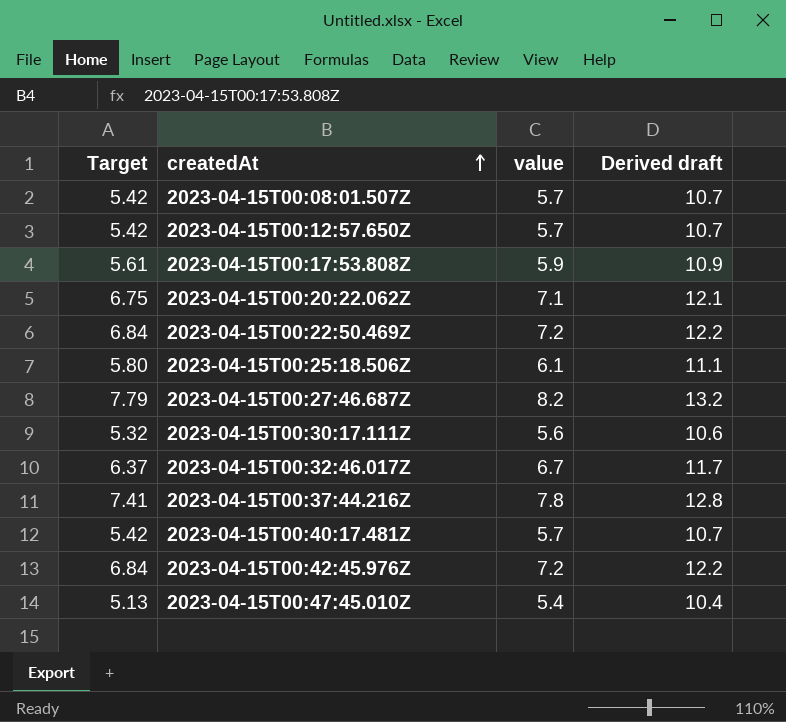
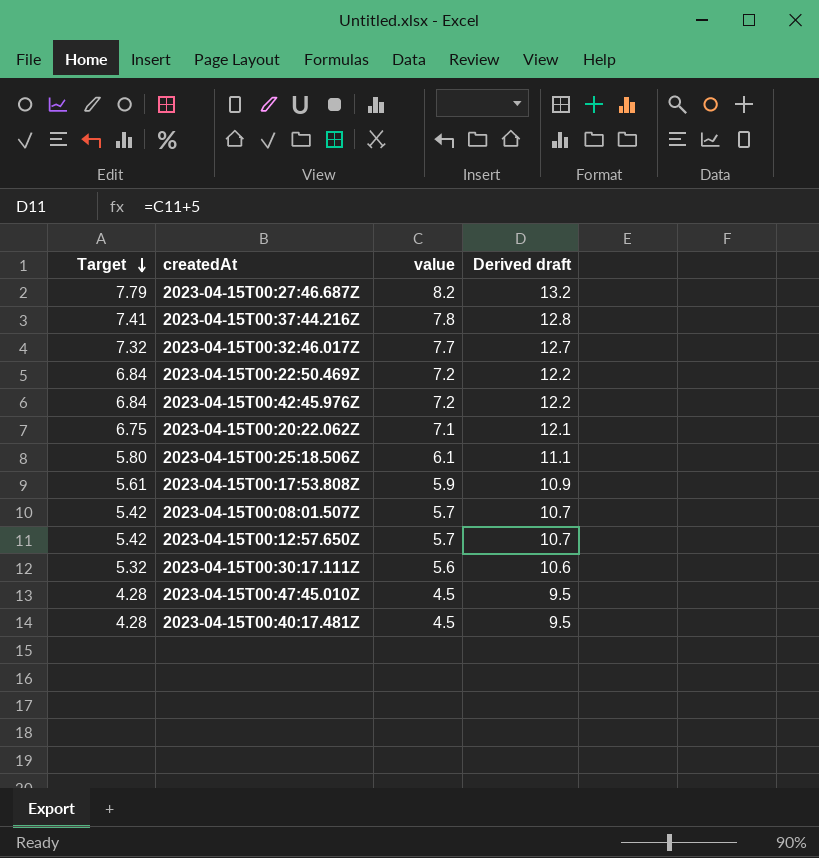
row order: createdAt ascending -> Target descending
2023-04-15T00:32:46.017Z | Target: 6.37 -> 7.32
2023-04-15T00:32:46.017Z | value: 6.7 -> 7.7
2023-04-15T00:32:46.017Z | Derived draft: 11.7 -> 12.7
2023-04-15T00:47:45.010Z | Target: 5.13 -> 4.28
2023-04-15T00:47:45.010Z | value: 5.4 -> 4.5
2023-04-15T00:47:45.010Z | Derived draft: 10.4 -> 9.5
2023-04-15T00:40:17.481Z | Target: 5.42 -> 4.28
2023-04-15T00:40:17.481Z | value: 5.7 -> 4.5
2023-04-15T00:40:17.481Z | Derived draft: 10.7 -> 9.5

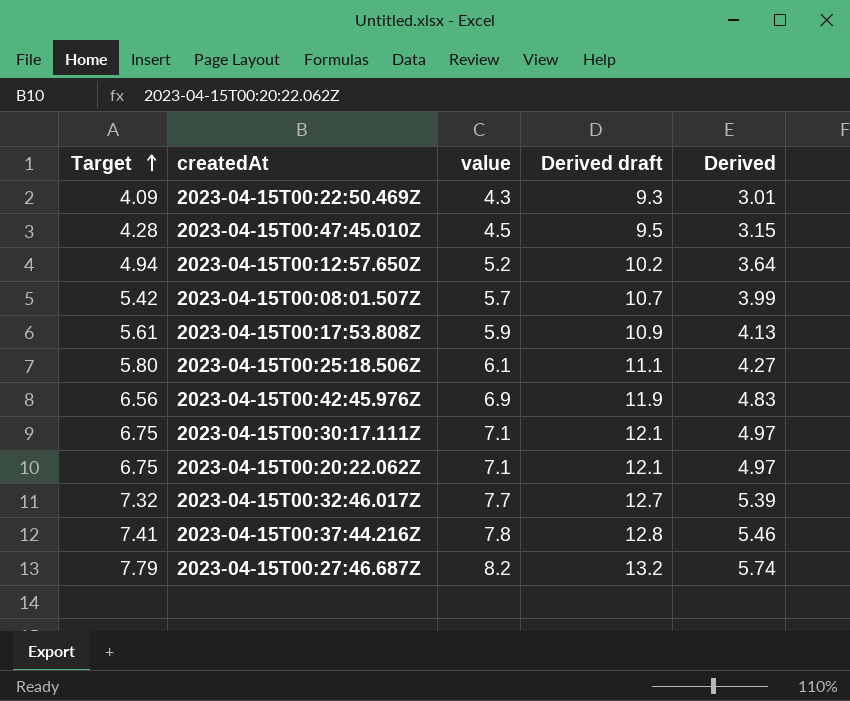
row order: Target descending -> Target ascending
column Derived | formula: none -> [value] * 0.7
row 2023-04-15T00:40:17.481Z: 4.28 | 4.5 | 9.5 -> none
2023-04-15T00:22:50.469Z | Target: 6.84 -> 4.09
2023-04-15T00:22:50.469Z | value: 7.2 -> 4.3
2023-04-15T00:22:50.469Z | Derived draft: 12.2 -> 9.3
2023-04-15T00:12:57.650Z | Target: 5.42 -> 4.94
2023-04-15T00:12:57.650Z | value: 5.7 -> 5.2
2023-04-15T00:12:57.650Z | Derived draft: 10.7 -> 10.2
2023-04-15T00:42:45.976Z | Target: 6.84 -> 6.56
2023-04-15T00:42:45.976Z | value: 7.2 -> 6.9
2023-04-15T00:42:45.976Z | Derived draft: 12.2 -> 11.9
2023-04-15T00:30:17.111Z | Target: 5.32 -> 6.75
2023-04-15T00:30:17.111Z | value: 5.6 -> 7.1
2023-04-15T00:30:17.111Z | Derived draft: 10.6 -> 12.1

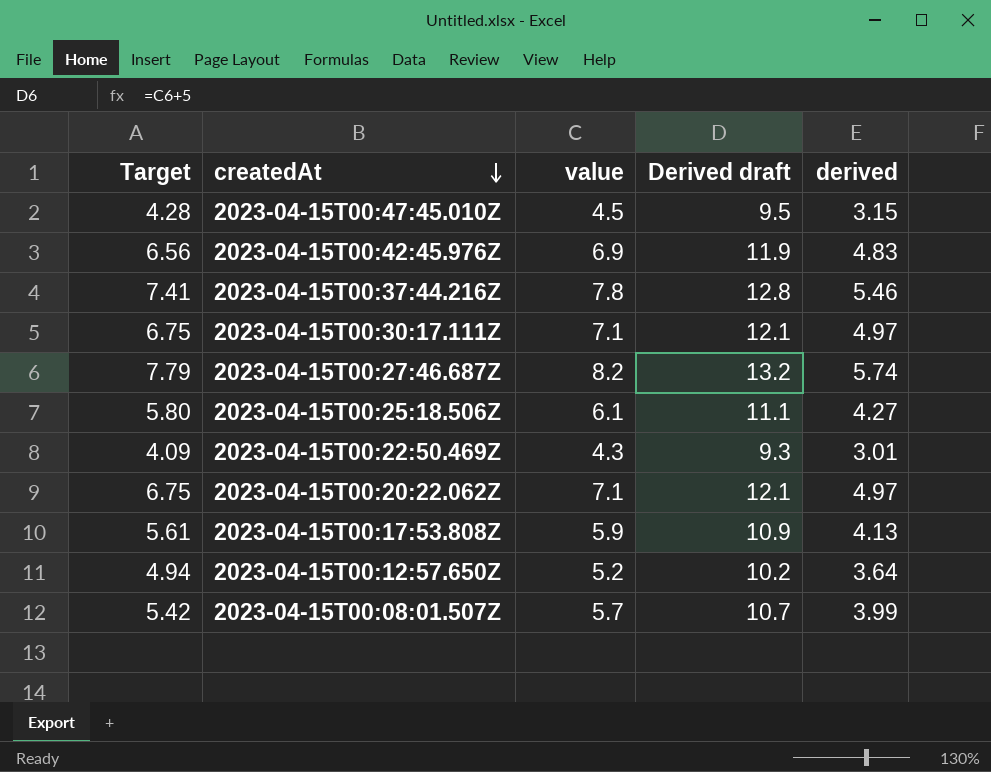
row order: Target ascending -> createdAt descending
column name: Derived -> derived
row 2023-04-15T00:32:46.017Z: 7.32 | 7.7 | 12.7 | 5.39 -> none

